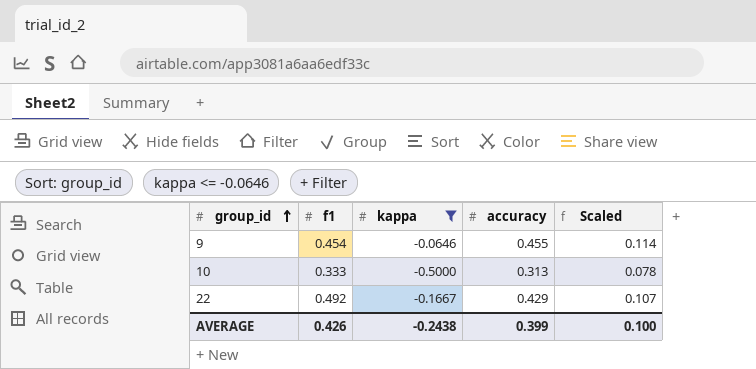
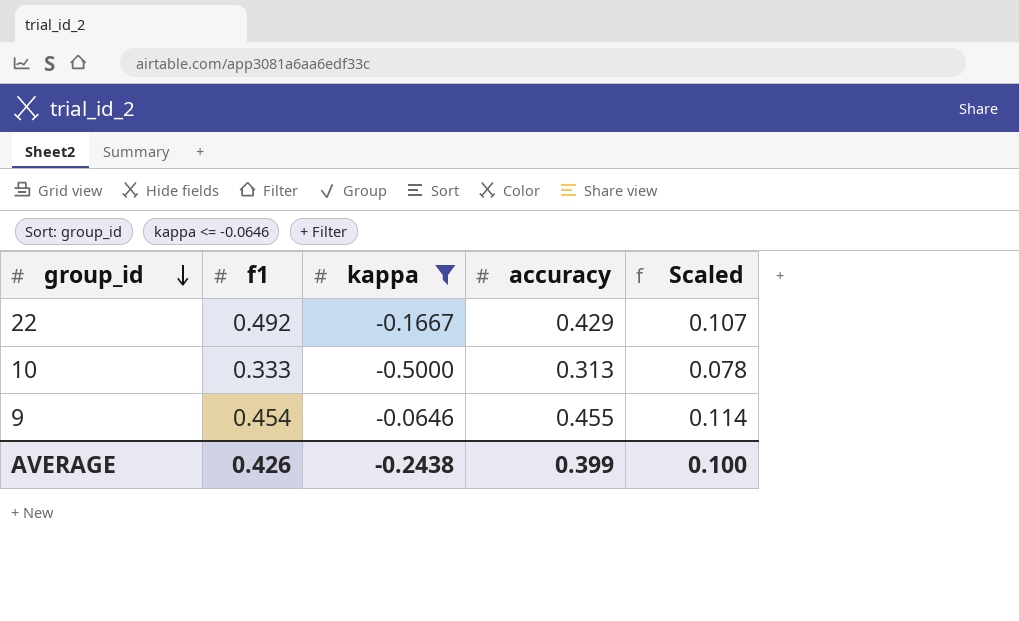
row order: group_id ascending -> group_id descending

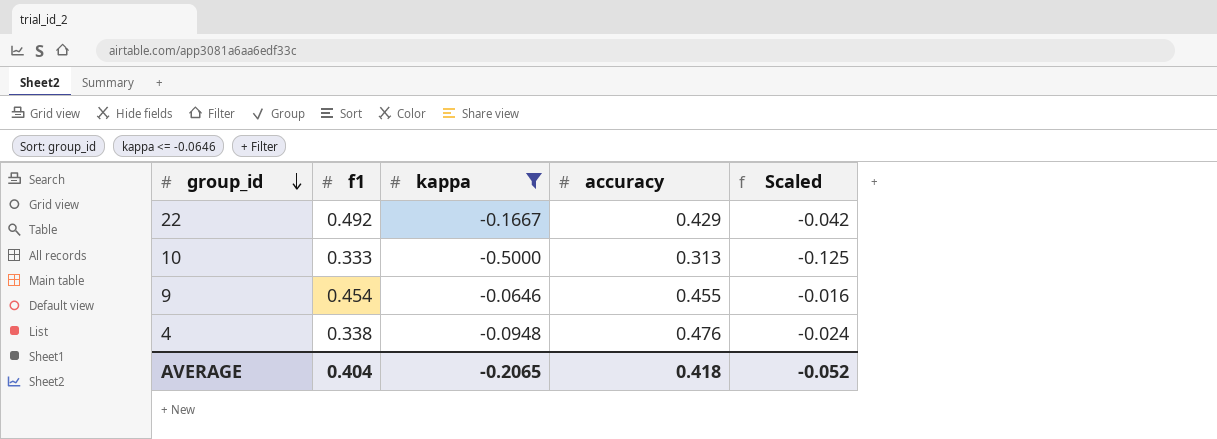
column Scaled | formula: [accuracy] * 0.25 -> [kappa] * 0.25
row 4: none -> 0.338 | -0.0948 | 0.476 | -0.024
AVERAGE | f1: 0.426 -> 0.404
AVERAGE | kappa: -0.2438 -> -0.2065
AVERAGE | accuracy: 0.399 -> 0.418
AVERAGE | Scaled: 0.100 -> -0.052

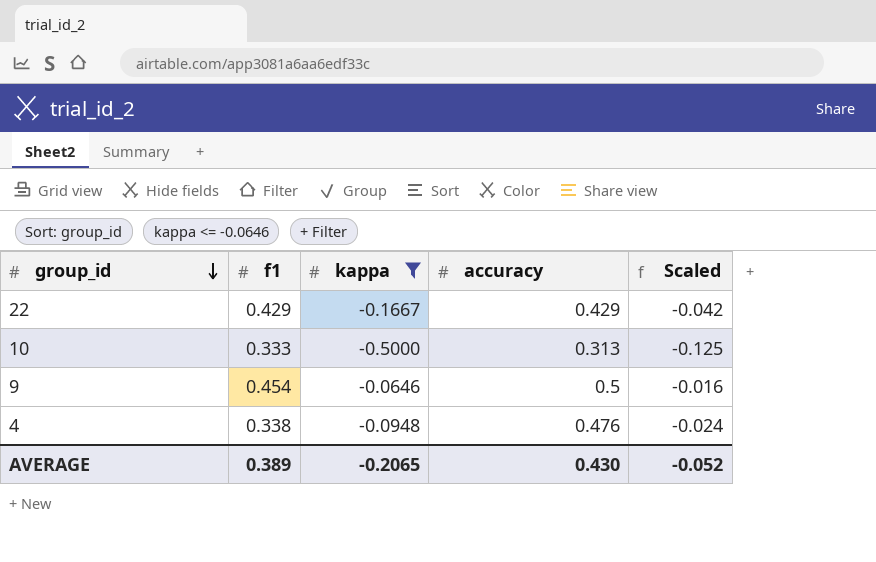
22 | f1: 0.492 -> 0.429
9 | accuracy: 0.455 -> 0.5
AVERAGE | f1: 0.404 -> 0.389
AVERAGE | accuracy: 0.418 -> 0.430

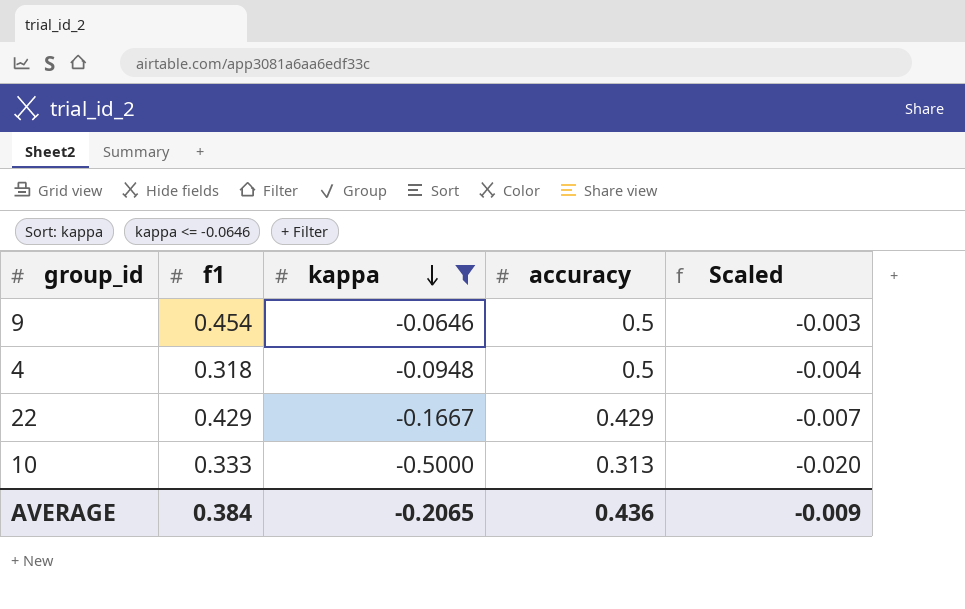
row order: group_id descending -> kappa descending
column Scaled | formula: [kappa] * 0.25 -> [kappa] * 0.04
4 | f1: 0.338 -> 0.318
4 | accuracy: 0.476 -> 0.5
AVERAGE | f1: 0.389 -> 0.384
AVERAGE | accuracy: 0.430 -> 0.436
AVERAGE | Scaled: -0.052 -> -0.009

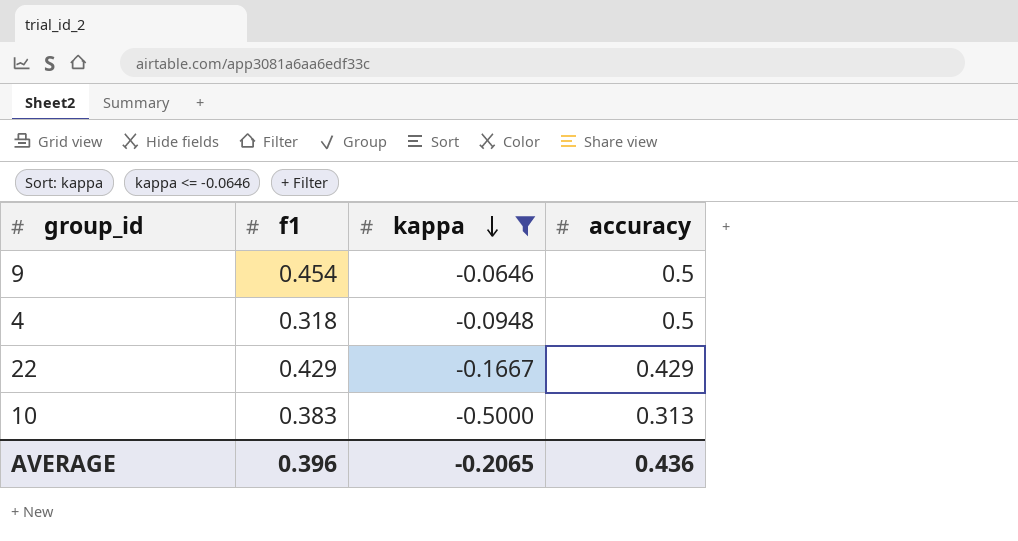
column Scaled | formula: [kappa] * 0.04 -> none
10 | f1: 0.333 -> 0.383
AVERAGE | f1: 0.384 -> 0.396

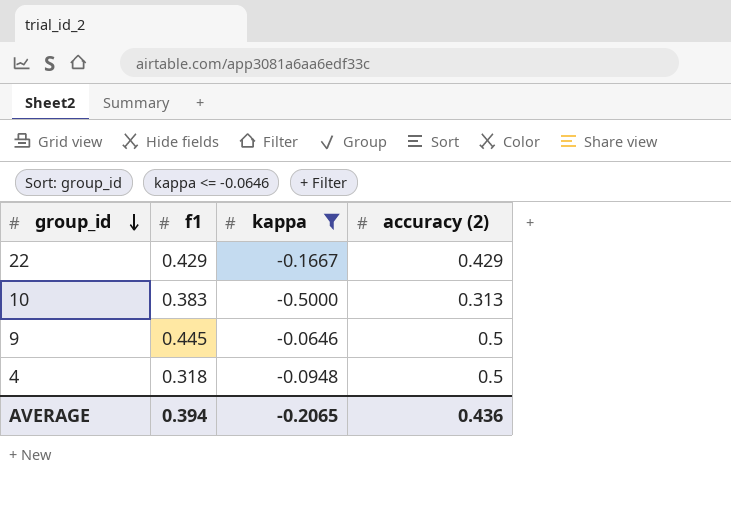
row order: kappa descending -> group_id descending
column name: accuracy -> accuracy (2)
9 | f1: 0.454 -> 0.445
AVERAGE | f1: 0.396 -> 0.394

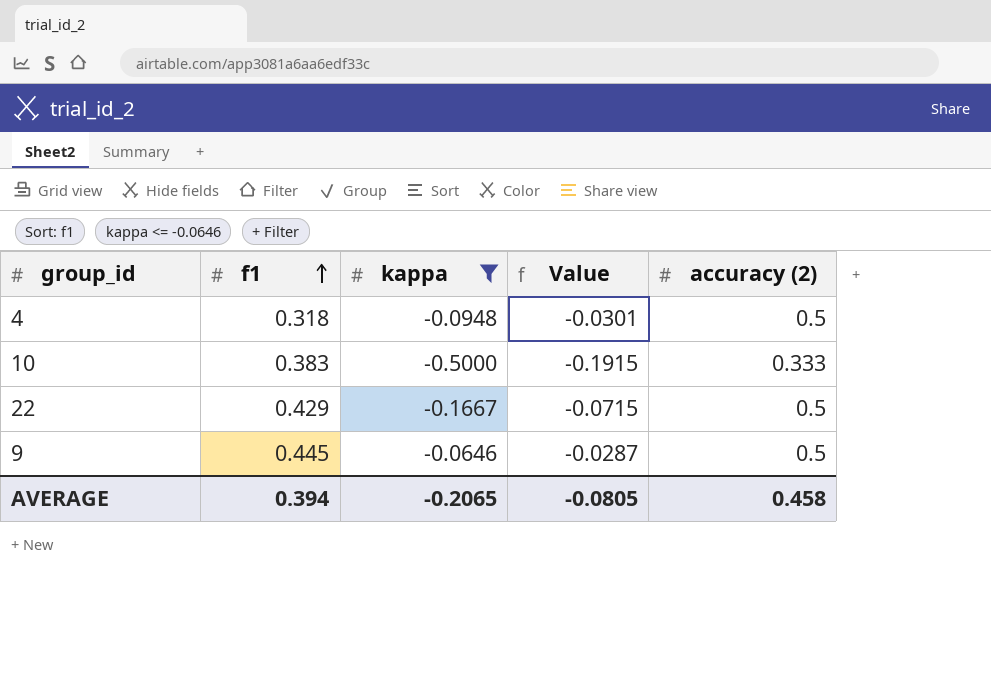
row order: group_id descending -> f1 ascending
column Value | formula: none -> [f1] * [kappa]
10 | accuracy (2): 0.313 -> 0.333
22 | accuracy (2): 0.429 -> 0.5
AVERAGE | accuracy (2): 0.436 -> 0.458

